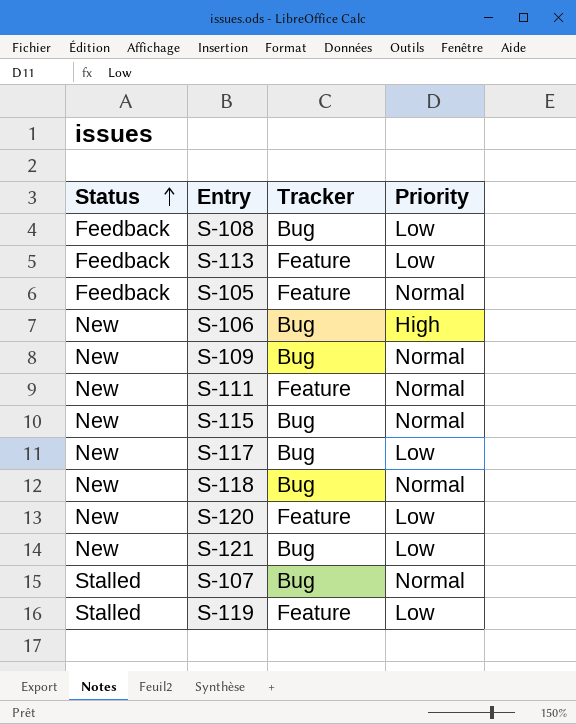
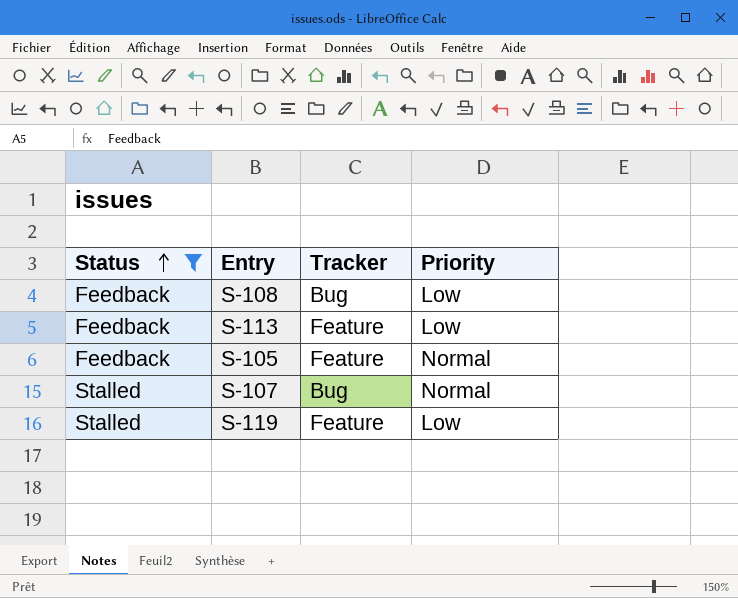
filter: none -> Status != New

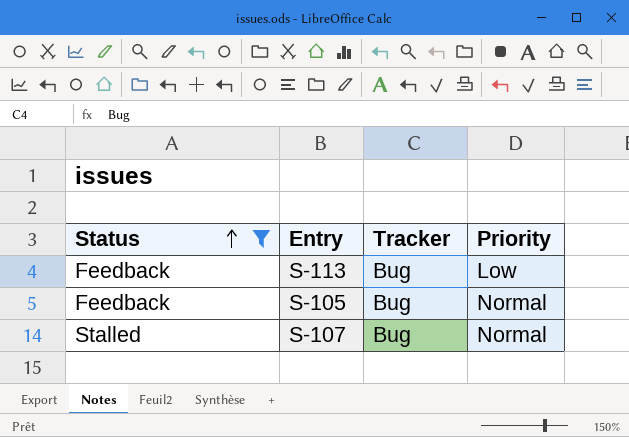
row S-108: Feedback | Bug | Low -> none
row S-119: Stalled | Feature | Low -> none
S-113 | Tracker: Feature -> Bug
S-105 | Tracker: Feature -> Bug

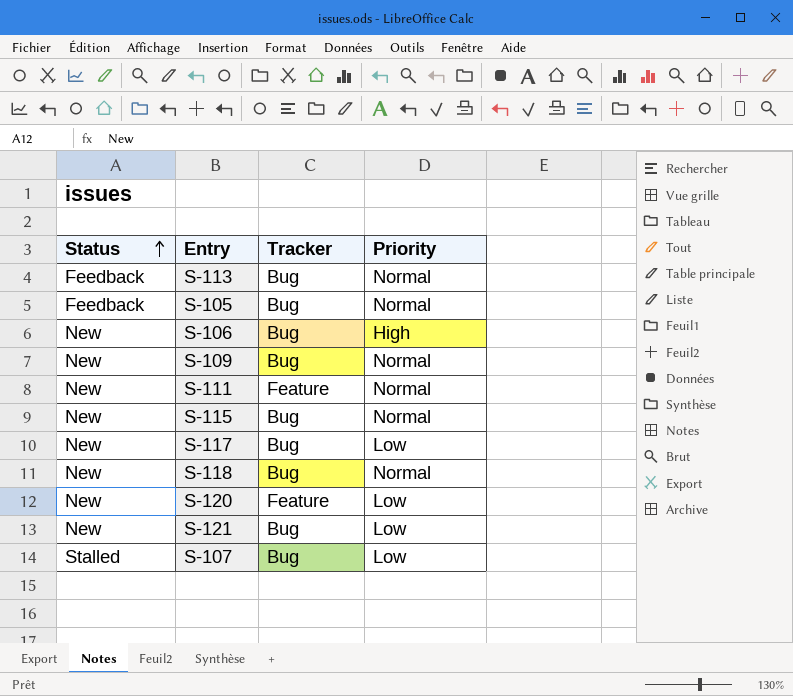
filter: Status != New -> none
S-113 | Priority: Low -> Normal
S-107 | Priority: Normal -> Low

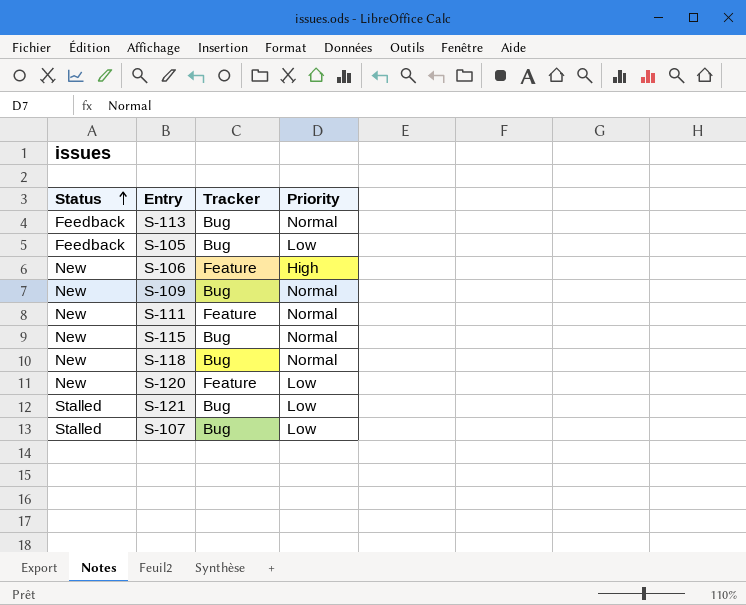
row S-117: New | Bug | Low -> none
S-105 | Priority: Normal -> Low
S-106 | Tracker: Bug -> Feature
S-121 | Status: New -> Stalled

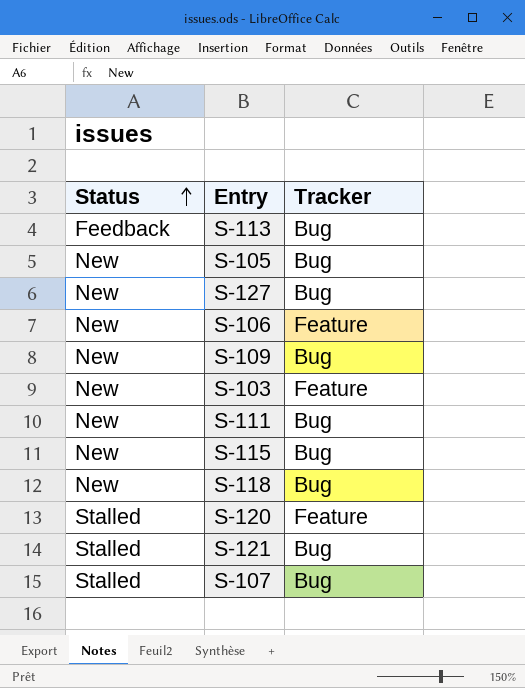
column Priority | position: 4 -> none
S-105 | Status: Feedback -> New
row S-127: none -> New | Bug
row S-103: none -> New | Feature
S-111 | Tracker: Feature -> Bug
S-120 | Status: New -> Stalled

